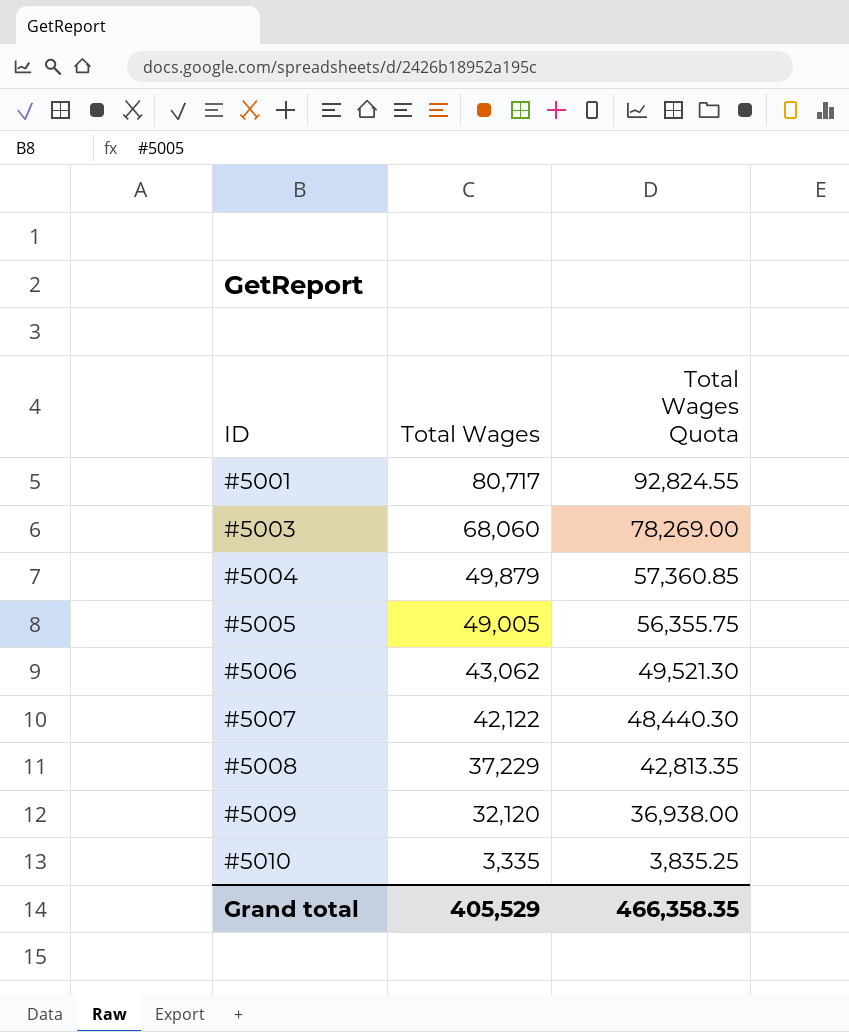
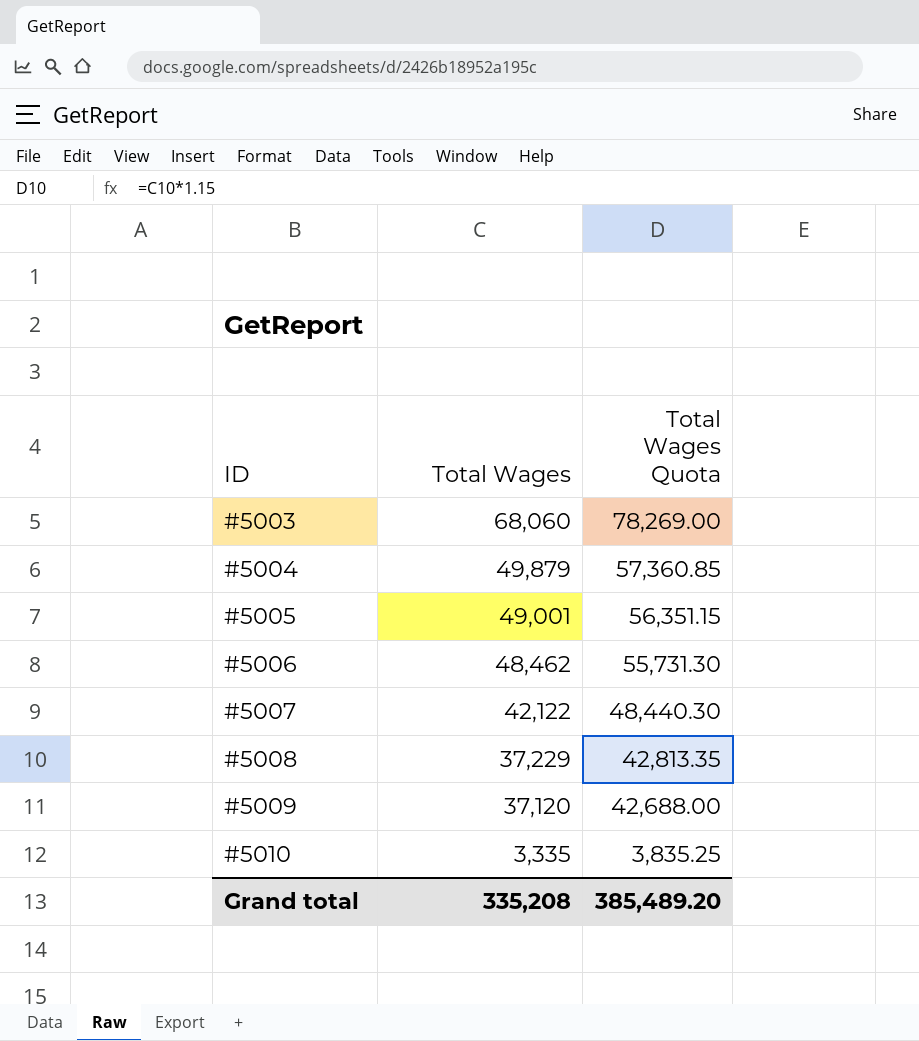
row #5001: 80,717 | 92,824.55 -> none
#5005 | Total Wages: 49,005 -> 49,001
#5005 | Total Wages Quota: 56,355.75 -> 56,351.15
#5006 | Total Wages: 43,062 -> 48,462
#5006 | Total Wages Quota: 49,521.30 -> 55,731.30
#5009 | Total Wages: 32,120 -> 37,120
#5009 | Total Wages Quota: 36,938.00 -> 42,688.00
Grand total | Total Wages: 405,529 -> 335,208
Grand total | Total Wages Quota: 466,358.35 -> 385,489.20

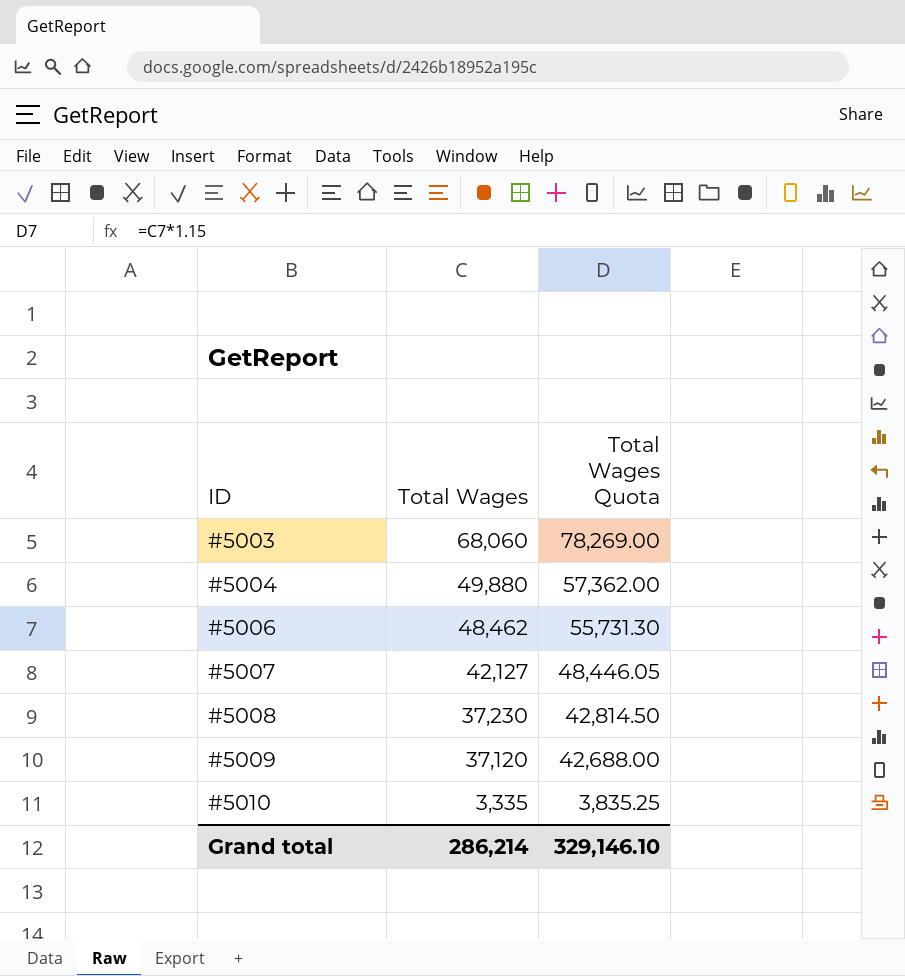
row #5005: 49,001 | 56,351.15 -> none
#5004 | Total Wages: 49,879 -> 49,880
#5004 | Total Wages Quota: 57,360.85 -> 57,362.00
#5007 | Total Wages: 42,122 -> 42,127
#5007 | Total Wages Quota: 48,440.30 -> 48,446.05
#5008 | Total Wages: 37,229 -> 37,230
#5008 | Total Wages Quota: 42,813.35 -> 42,814.50
Grand total | Total Wages: 335,208 -> 286,214
Grand total | Total Wages Quota: 385,489.20 -> 329,146.10

